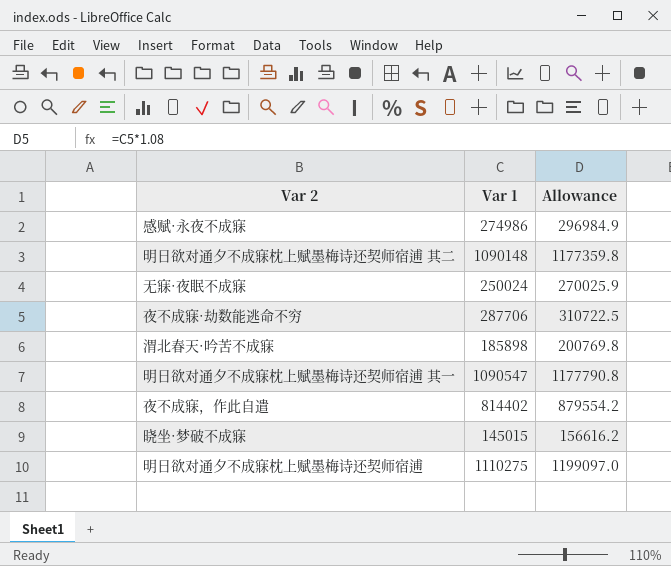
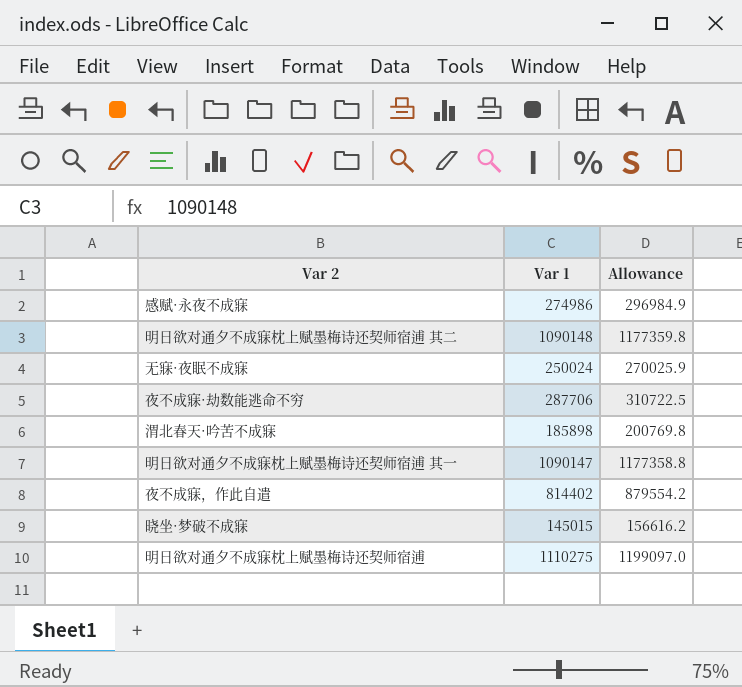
明日欲对通夕不成寐枕上赋墨梅诗还契师宿逋 其一 | Var 1: 1090547 -> 1090147
明日欲对通夕不成寐枕上赋墨梅诗还契师宿逋 其一 | Allowance: 1177790.8 -> 1177358.8

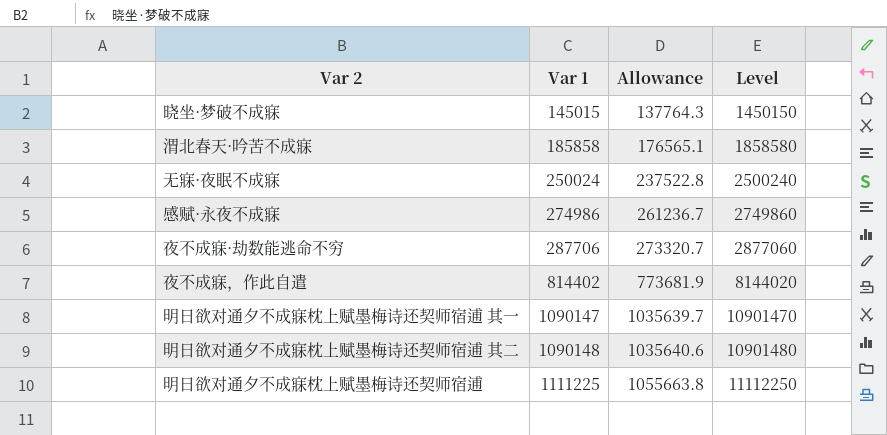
row order: none -> Var 1 ascending
column Allowance | formula: [Var 1] * 1.08 -> [Var 1] * 0.95
column Level | formula: none -> [Var 1] * 10
渭北春天·吟苦不成寐 | Var 1: 185898 -> 185858
明日欲对通夕不成寐枕上赋墨梅诗还契师宿逋 | Var 1: 1110275 -> 1111225

